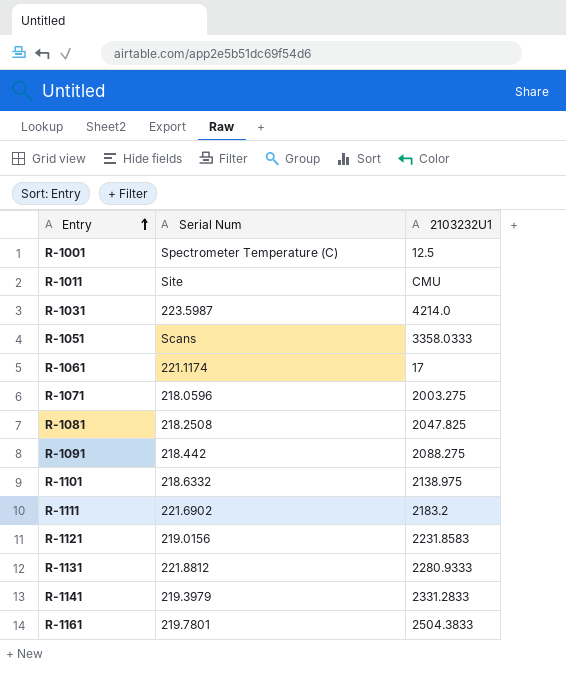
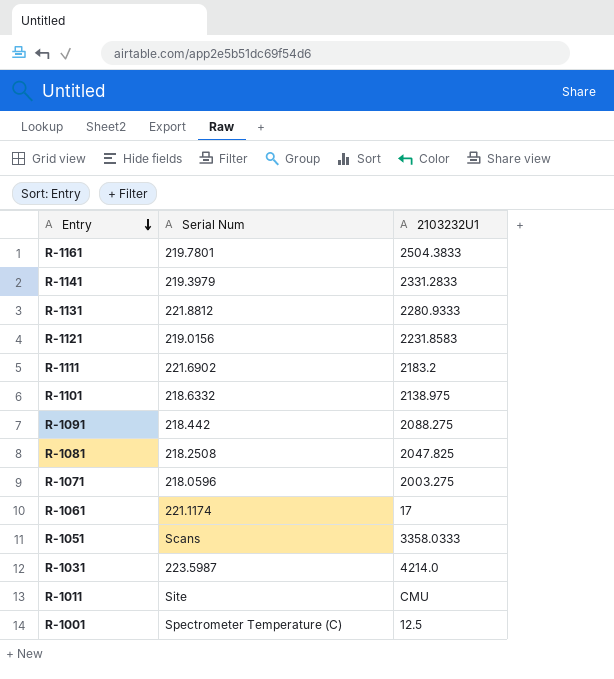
row order: Entry ascending -> Entry descending

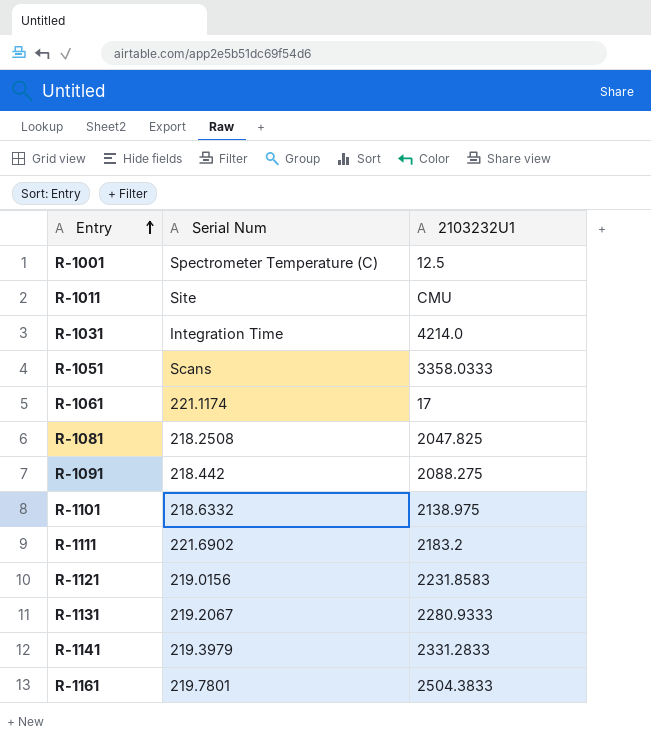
row order: Entry descending -> Entry ascending
row R-1071: 218.0596 | 2003.275 -> none
R-1031 | Serial Num: 223.5987 -> Integration Time
R-1131 | Serial Num: 221.8812 -> 219.2067

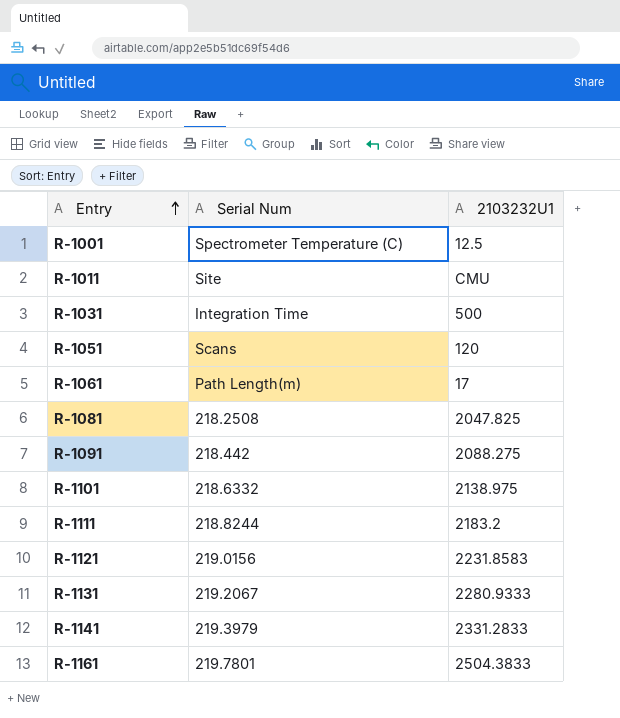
R-1031 | 2103232U1: 4214.0 -> 500
R-1051 | 2103232U1: 3358.0333 -> 120
R-1061 | Serial Num: 221.1174 -> Path Length(m)
R-1111 | Serial Num: 221.6902 -> 218.8244

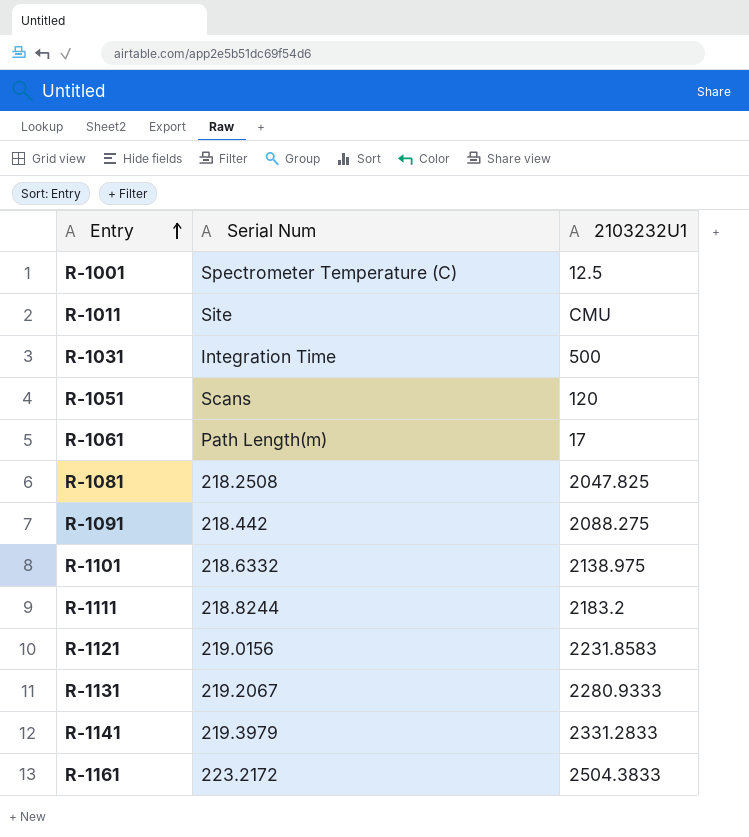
R-1161 | Serial Num: 219.7801 -> 223.2172

